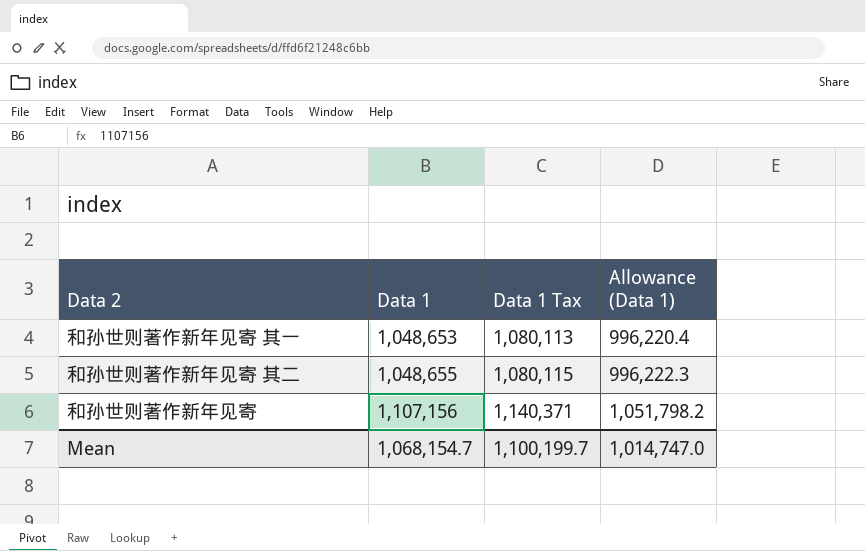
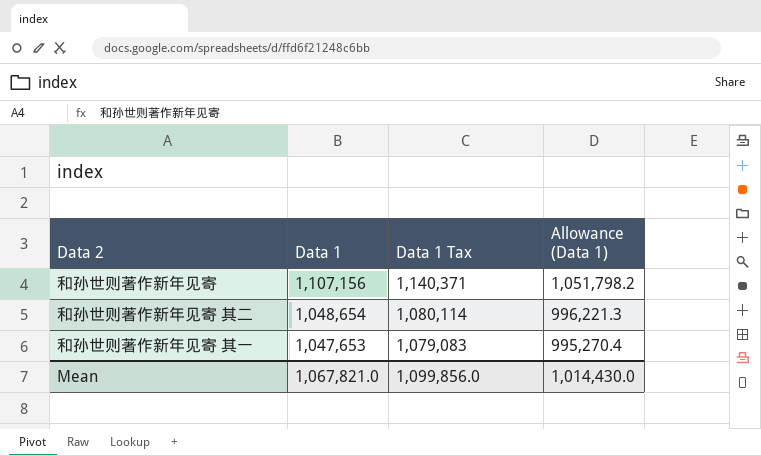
row order: Data 1 ascending -> Data 1 descending
和孙世则著作新年见寄 其二 | Data 1: 1,048,655 -> 1,048,654
和孙世则著作新年见寄 其二 | Data 1 Tax: 1,080,115 -> 1,080,114
和孙世则著作新年见寄 其二 | Allowance (Data 1): 996,222.3 -> 996,221.3
和孙世则著作新年见寄 其一 | Data 1: 1,048,653 -> 1,047,653
和孙世则著作新年见寄 其一 | Data 1 Tax: 1,080,113 -> 1,079,083
和孙世则著作新年见寄 其一 | Allowance (Data 1): 996,220.4 -> 995,270.4
Mean | Data 1: 1,068,154.7 -> 1,067,821.0
Mean | Data 1 Tax: 1,100,199.7 -> 1,099,856.0
Mean | Allowance (Data 1): 1,014,747.0 -> 1,014,430.0

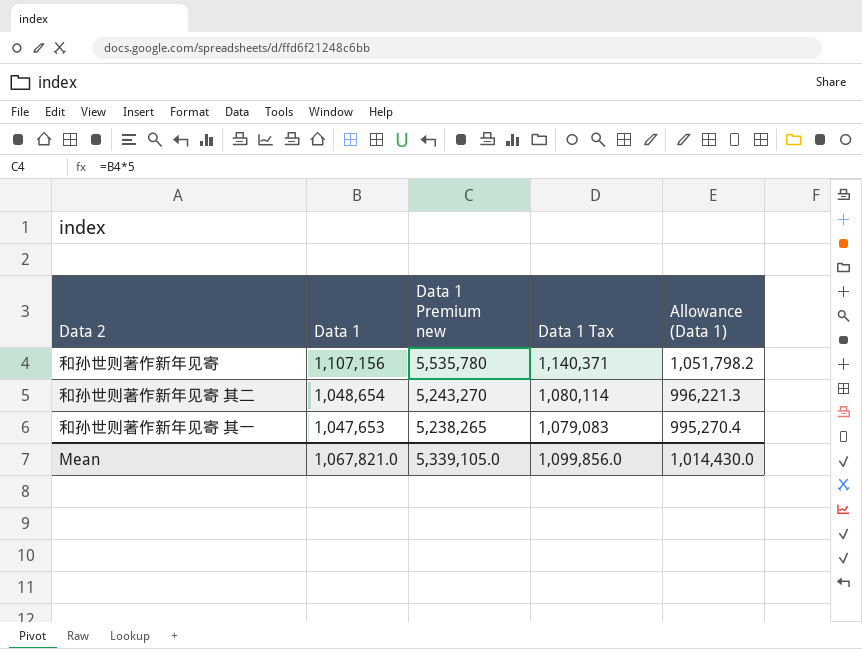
column Data 1 Premium new | formula: none -> [Data 1] * 5

